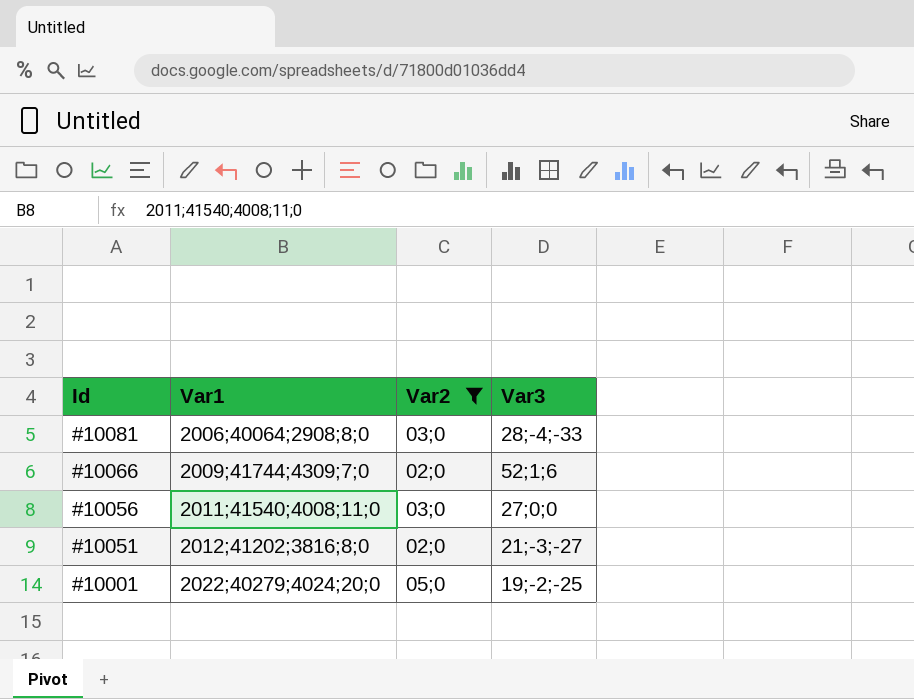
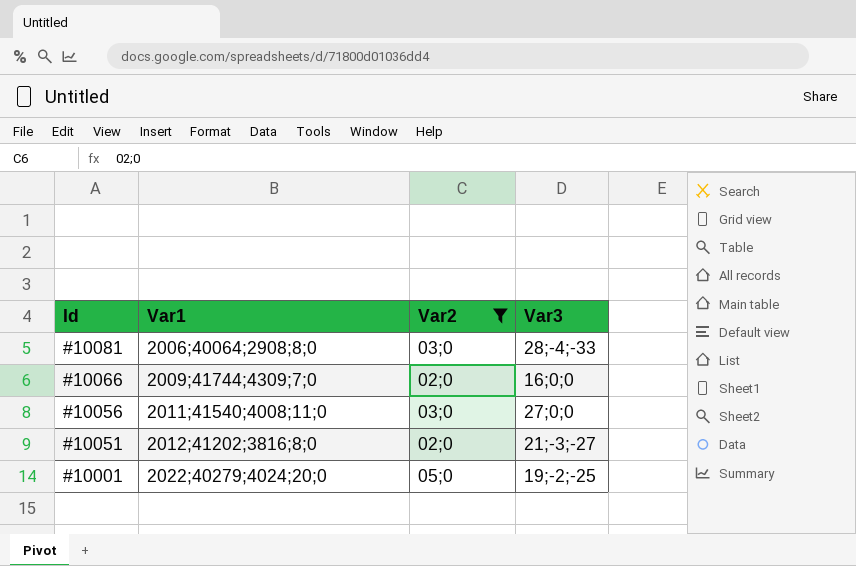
#10066 | Var3: 52;1;6 -> 16;0;0

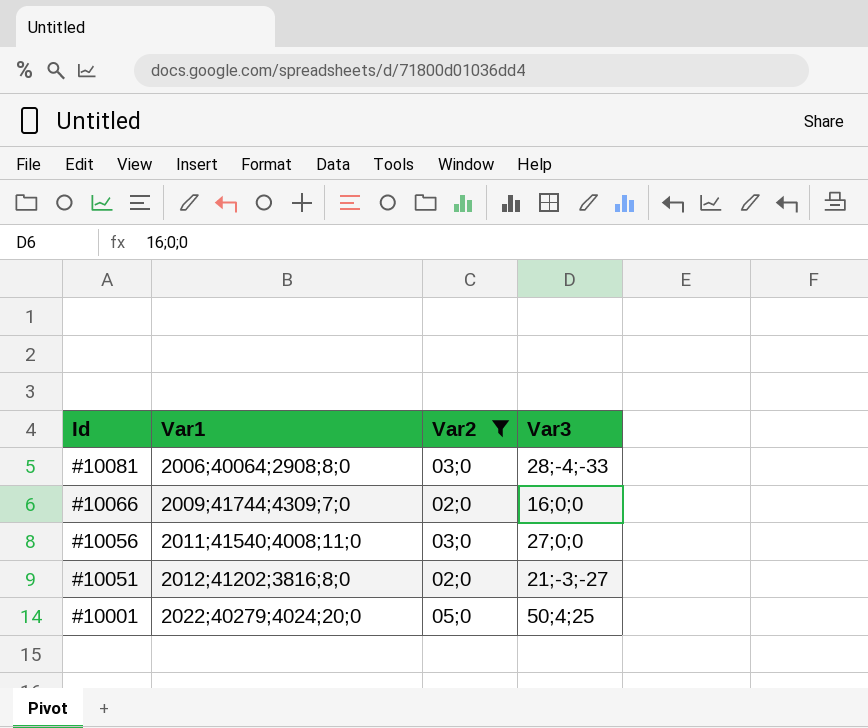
#10001 | Var3: 19;-2;-25 -> 50;4;25

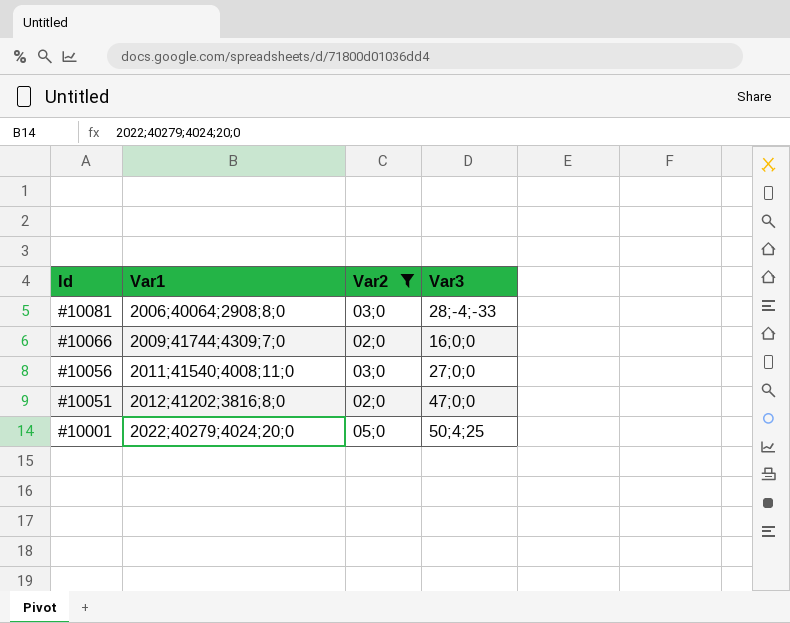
#10051 | Var3: 21;-3;-27 -> 47;0;0

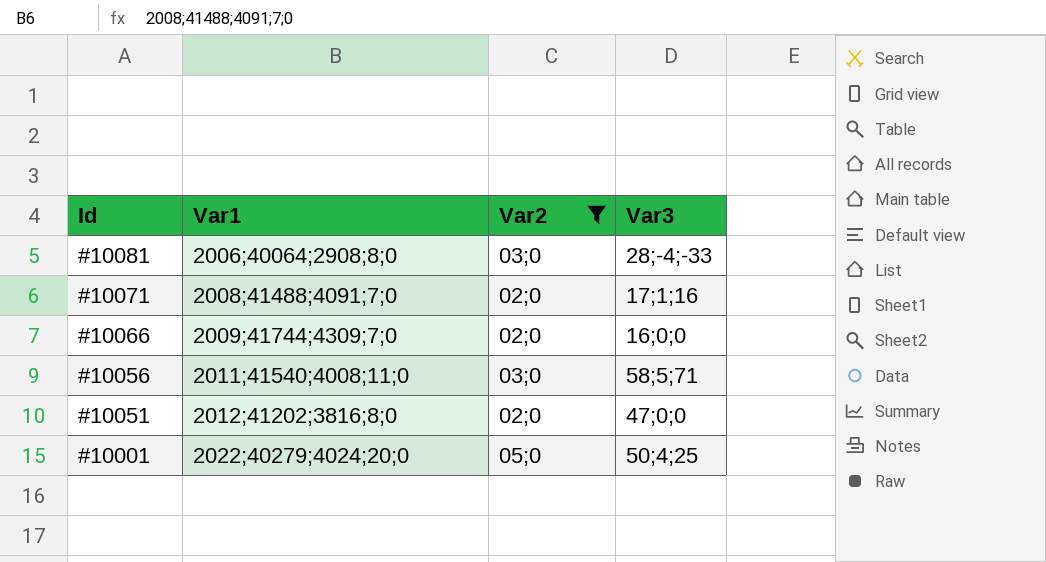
row #10071: none -> 2008;41488;4091;7;0 | 02;0 | 17;1;16
#10056 | Var3: 27;0;0 -> 58;5;71

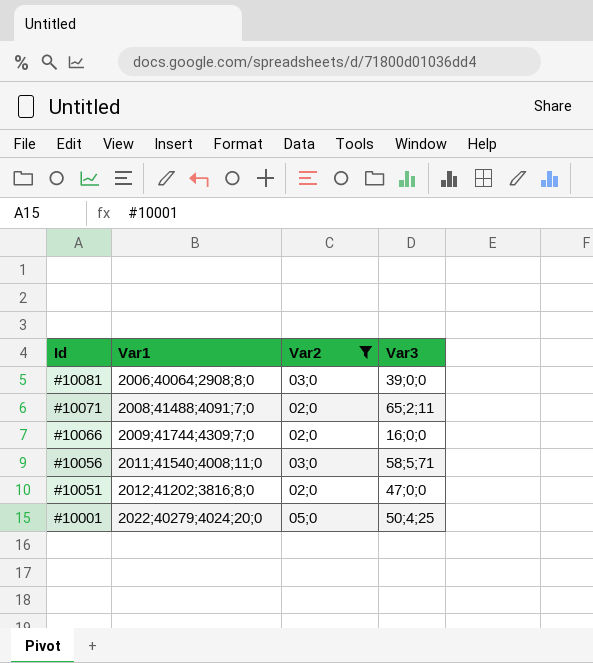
#10081 | Var3: 28;-4;-33 -> 39;0;0
#10071 | Var3: 17;1;16 -> 65;2;11

